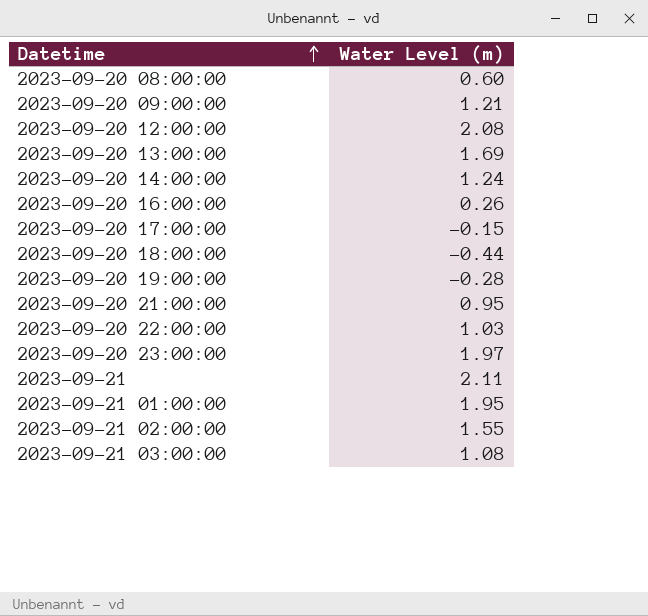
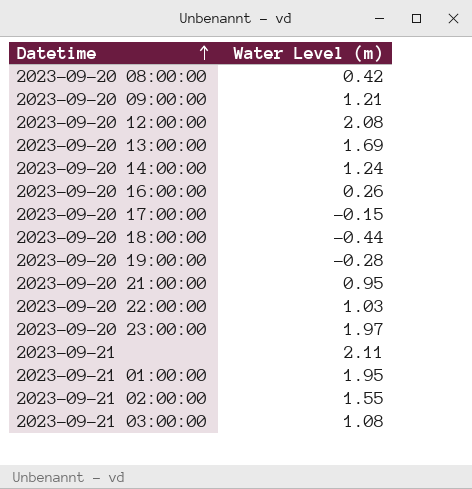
2023-09-20 08:00:00 | Water Level (m): 0.60 -> 0.42

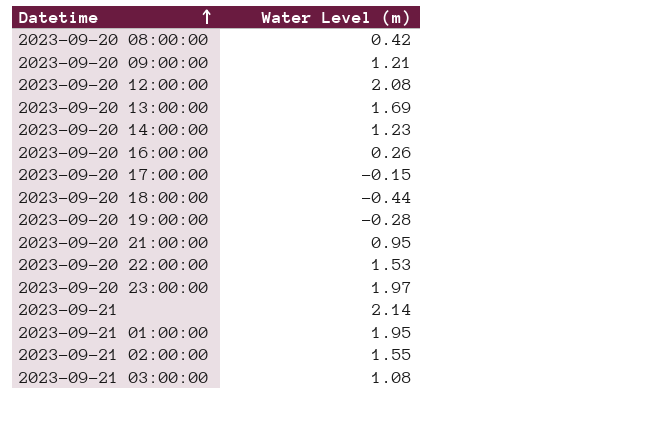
2023-09-20 14:00:00 | Water Level (m): 1.24 -> 1.23
2023-09-20 22:00:00 | Water Level (m): 1.03 -> 1.53
2023-09-21 | Water Level (m): 2.11 -> 2.14

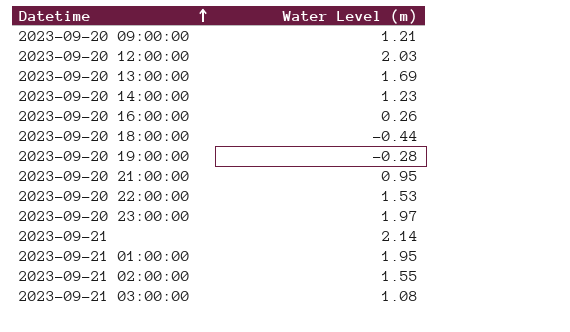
row 2023-09-20 08:00:00: 0.42 -> none
row 2023-09-20 17:00:00: -0.15 -> none
2023-09-20 12:00:00 | Water Level (m): 2.08 -> 2.03

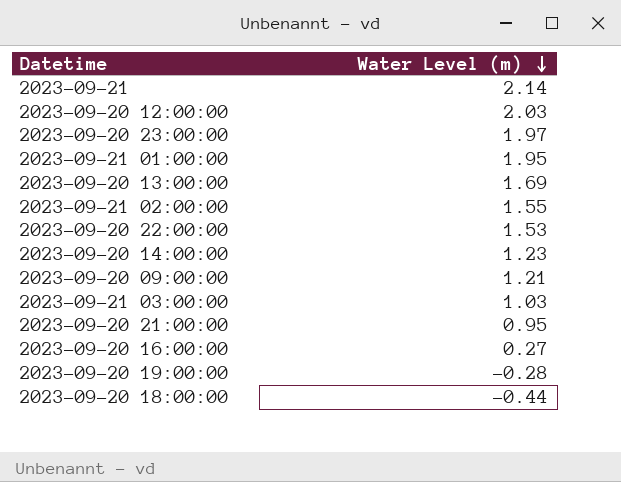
row order: Datetime ascending -> Water Level (m) descending
2023-09-21 03:00:00 | Water Level (m): 1.08 -> 1.03
2023-09-20 16:00:00 | Water Level (m): 0.26 -> 0.27

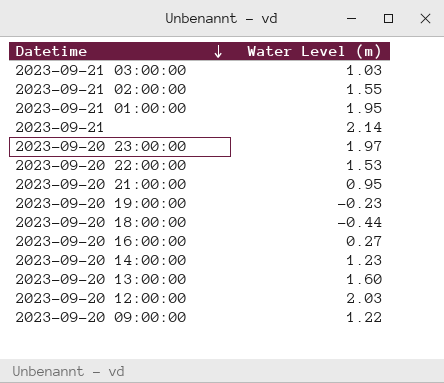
row order: Water Level (m) descending -> Datetime descending
2023-09-20 19:00:00 | Water Level (m): -0.28 -> -0.23
2023-09-20 13:00:00 | Water Level (m): 1.69 -> 1.60
2023-09-20 09:00:00 | Water Level (m): 1.21 -> 1.22

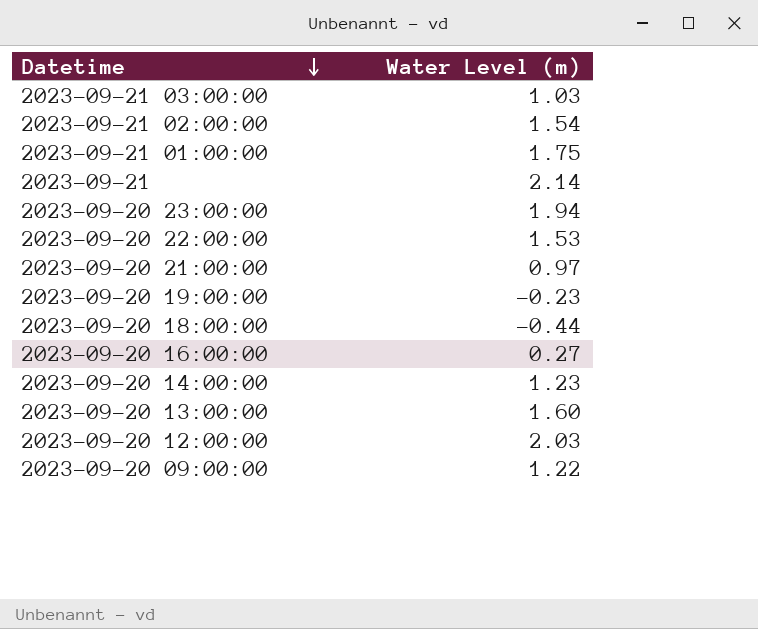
2023-09-21 02:00:00 | Water Level (m): 1.55 -> 1.54
2023-09-21 01:00:00 | Water Level (m): 1.95 -> 1.75
2023-09-20 23:00:00 | Water Level (m): 1.97 -> 1.94
2023-09-20 21:00:00 | Water Level (m): 0.95 -> 0.97

